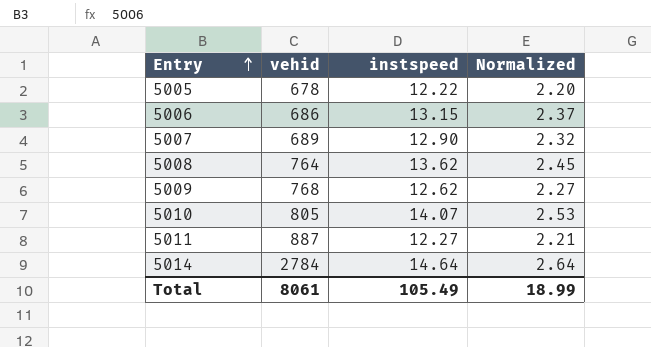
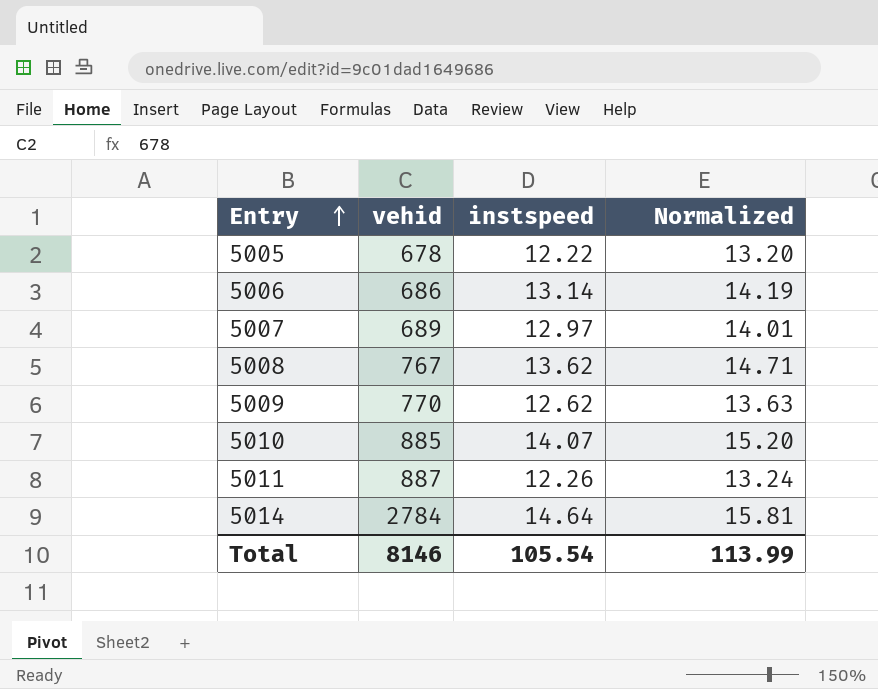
column Normalized | formula: [instspeed] * 0.18 -> [instspeed] * 1.08
5006 | instspeed: 13.15 -> 13.14
5007 | instspeed: 12.90 -> 12.97
5008 | vehid: 764 -> 767
5009 | vehid: 768 -> 770
5010 | vehid: 805 -> 885
5011 | instspeed: 12.27 -> 12.26
Total | vehid: 8061 -> 8146
Total | instspeed: 105.49 -> 105.54
Total | Normalized: 18.99 -> 113.99

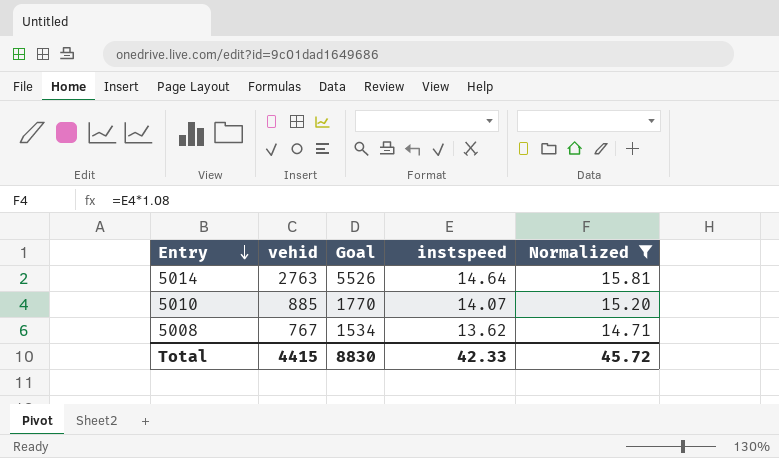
filter: none -> Normalized >= 14.71
row order: Entry ascending -> Entry descending
column Goal | formula: none -> [vehid] * 2
5014 | vehid: 2784 -> 2763
Total | vehid: 8146 -> 4415
Total | instspeed: 105.54 -> 42.33
Total | Normalized: 113.99 -> 45.72

